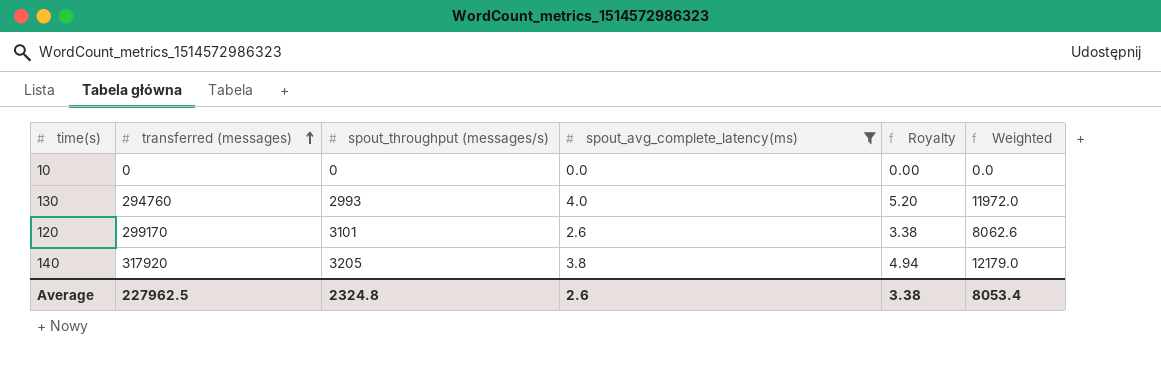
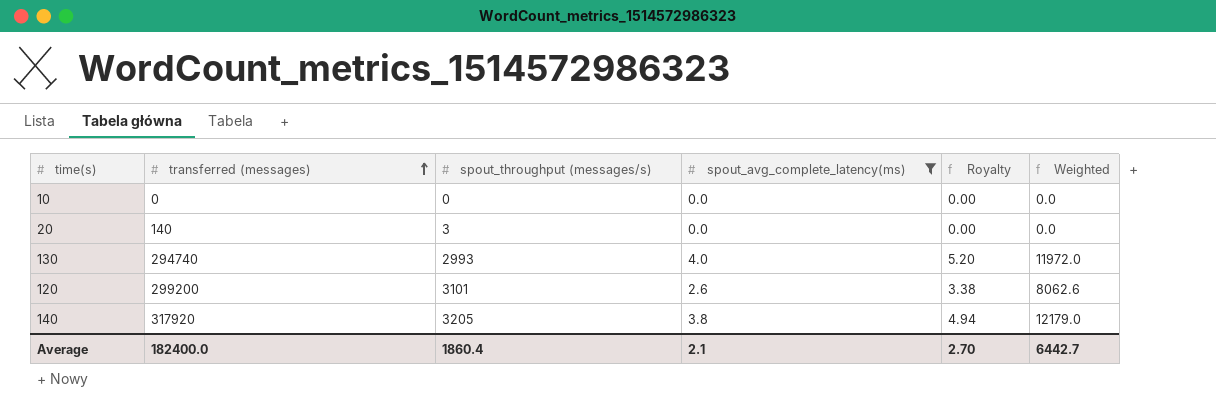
row 20: none -> 140 | 3 | 0.0 | 0.00 | 0.0
130 | transferred (messages): 294760 -> 294740
120 | transferred (messages): 299170 -> 299200
Average | transferred (messages): 227962.5 -> 182400.0
Average | spout_throughput (messages/s): 2324.8 -> 1860.4
Average | spout_avg_complete_latency(ms): 2.6 -> 2.1
Average | Royalty: 3.38 -> 2.70
Average | Weighted: 8053.4 -> 6442.7

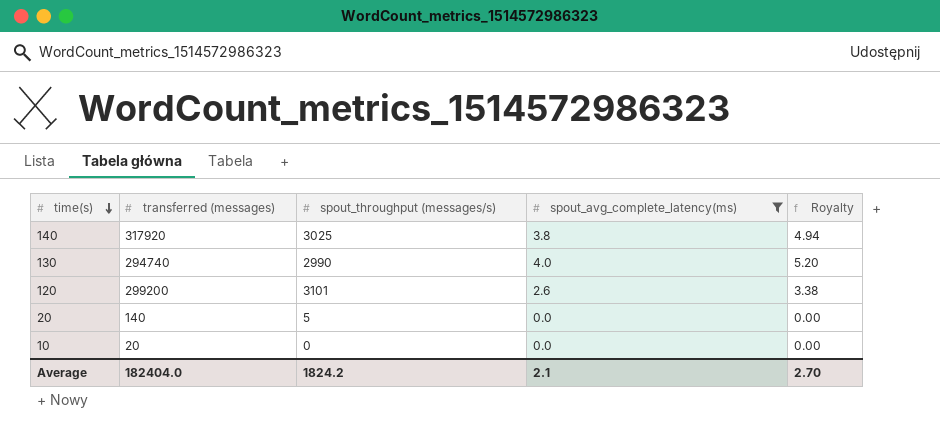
row order: transferred (messages) ascending -> time(s) descending
column Weighted | formula: [spout_throughput (messages/s)] * [spout_avg_complete_latency(ms)] -> none
140 | spout_throughput (messages/s): 3205 -> 3025
130 | spout_throughput (messages/s): 2993 -> 2990
20 | spout_throughput (messages/s): 3 -> 5
10 | transferred (messages): 0 -> 20
Average | transferred (messages): 182400.0 -> 182404.0
Average | spout_throughput (messages/s): 1860.4 -> 1824.2

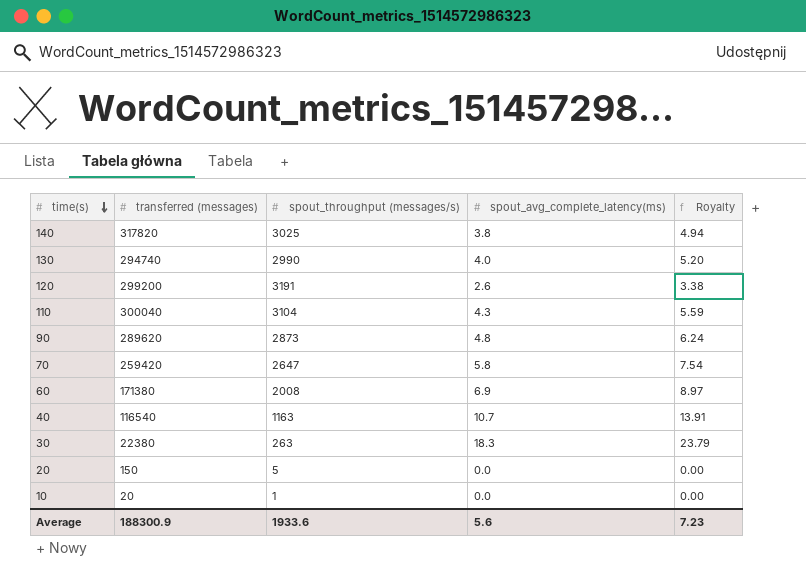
filter: spout_avg_complete_latency(ms) <= 4.0 -> none
140 | transferred (messages): 317920 -> 317820
120 | spout_throughput (messages/s): 3101 -> 3191
20 | transferred (messages): 140 -> 150
10 | spout_throughput (messages/s): 0 -> 1
Average | transferred (messages): 182404.0 -> 188300.9
Average | spout_throughput (messages/s): 1824.2 -> 1933.6
Average | spout_avg_complete_latency(ms): 2.1 -> 5.6
Average | Royalty: 2.70 -> 7.23

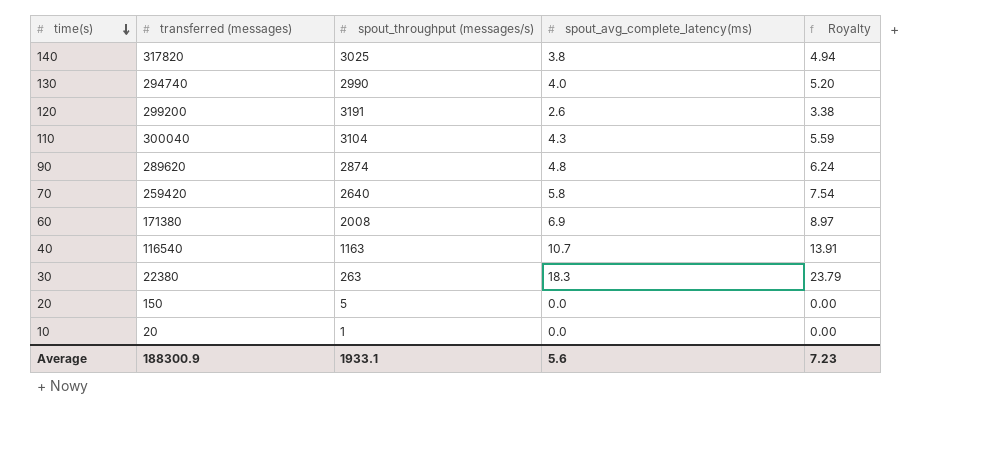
90 | spout_throughput (messages/s): 2873 -> 2874
70 | spout_throughput (messages/s): 2647 -> 2640
Average | spout_throughput (messages/s): 1933.6 -> 1933.1

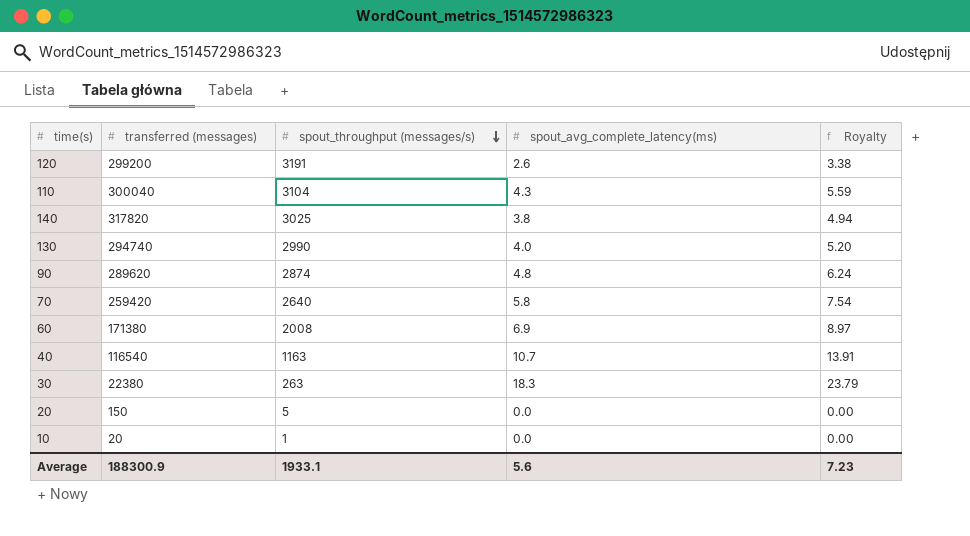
row order: time(s) descending -> spout_throughput (messages/s) descending

